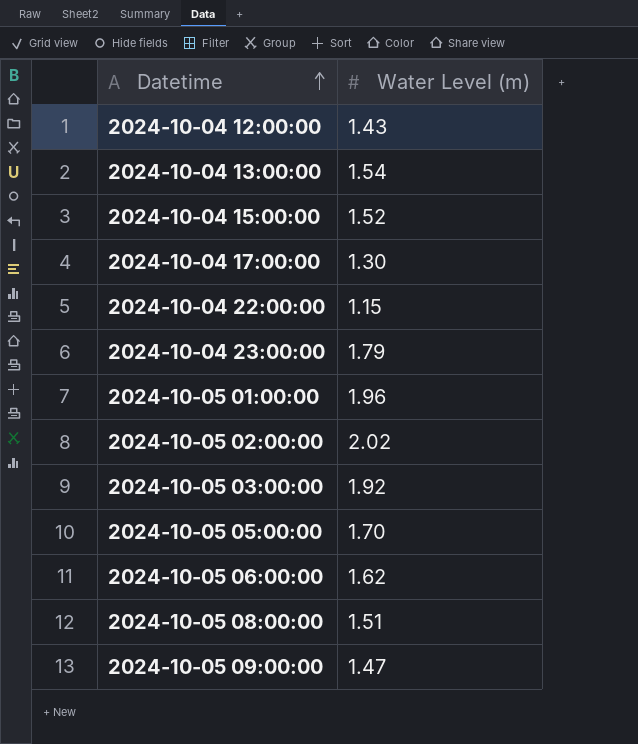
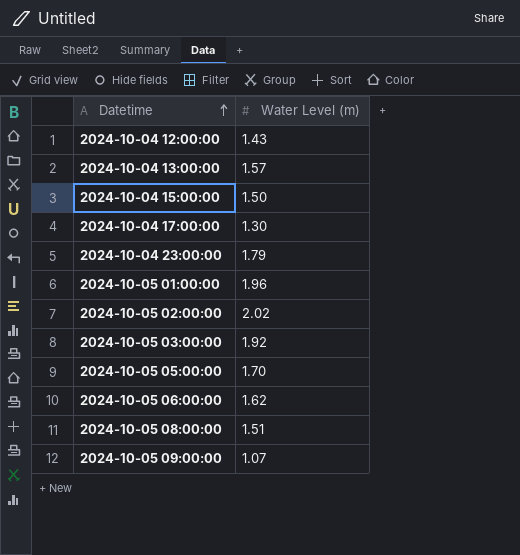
row 2024-10-04 22:00:00: 1.15 -> none
2024-10-04 13:00:00 | Water Level (m): 1.54 -> 1.57
2024-10-04 15:00:00 | Water Level (m): 1.52 -> 1.50
2024-10-05 09:00:00 | Water Level (m): 1.47 -> 1.07

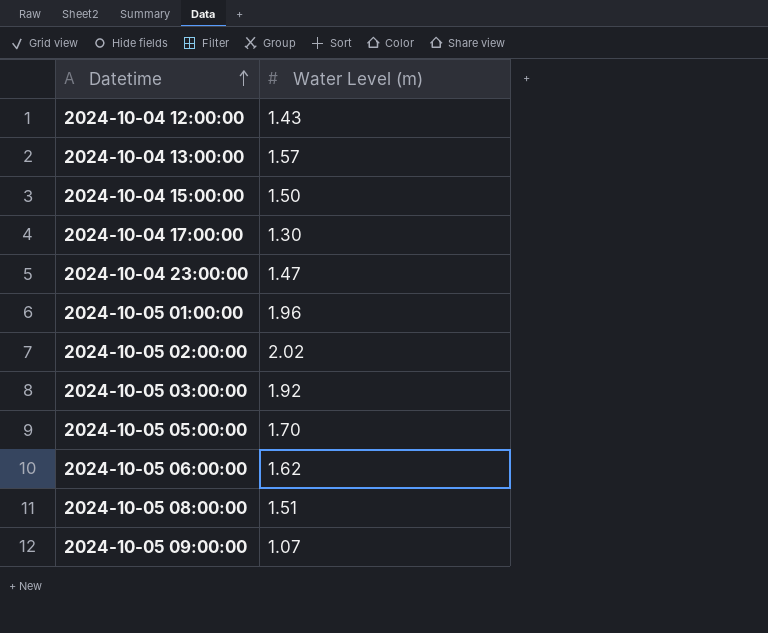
2024-10-04 23:00:00 | Water Level (m): 1.79 -> 1.47

